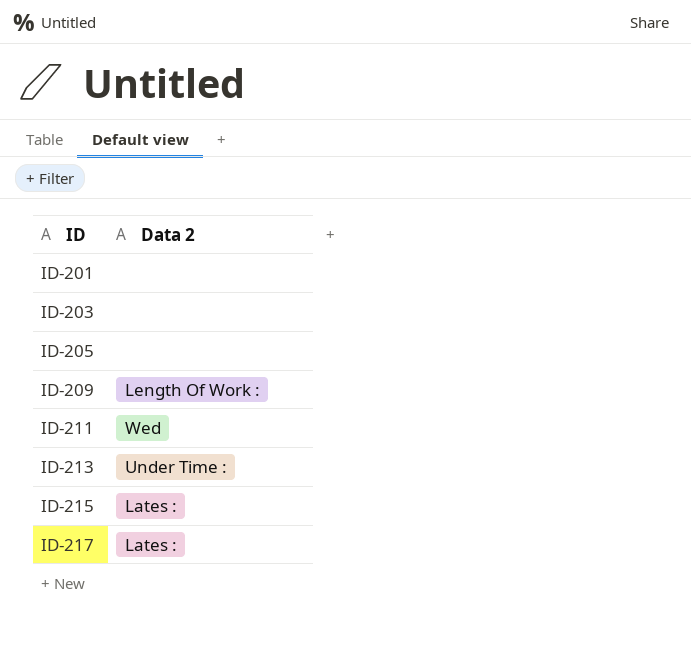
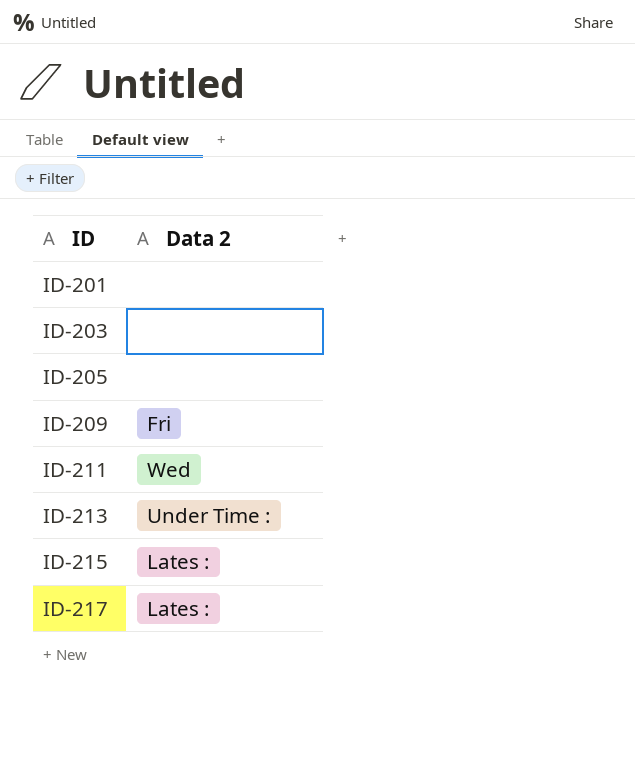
ID-209 | Data 2: Length Of Work : -> Fri

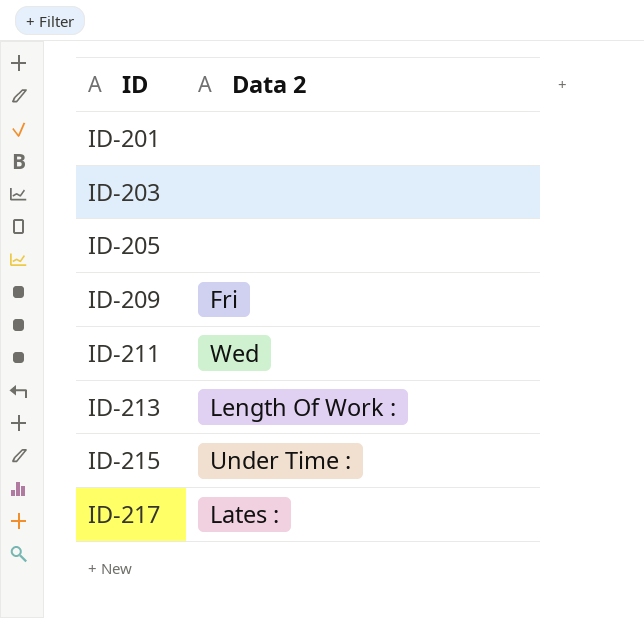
ID-213 | Data 2: Under Time : -> Length Of Work :
ID-215 | Data 2: Lates : -> Under Time :

